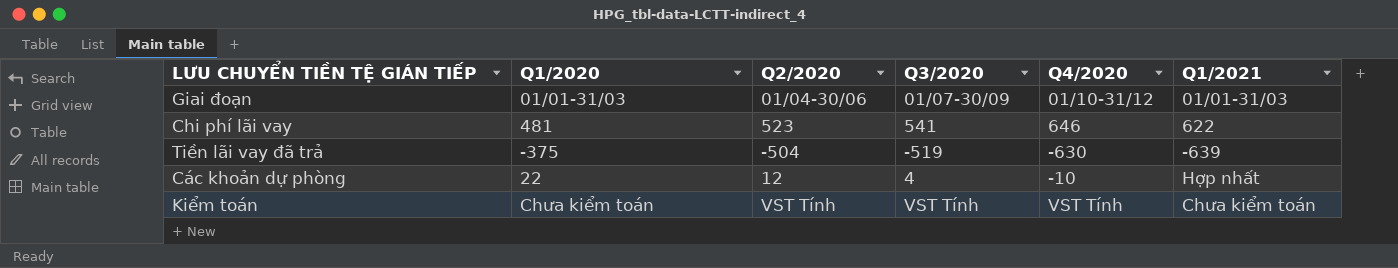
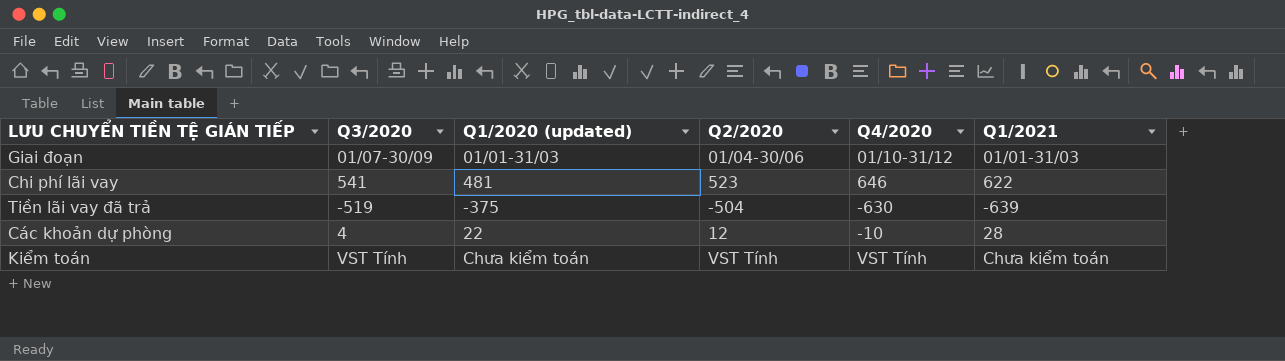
column Q3/2020 | position: 4 -> 2
column name: Q1/2020 -> Q1/2020 (updated)
Các khoản dự phòng | Q1/2021: Hợp nhất -> 28

